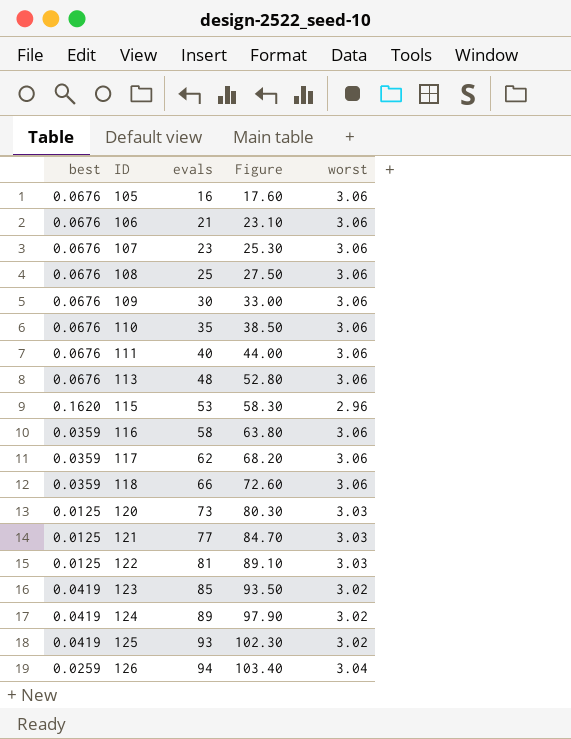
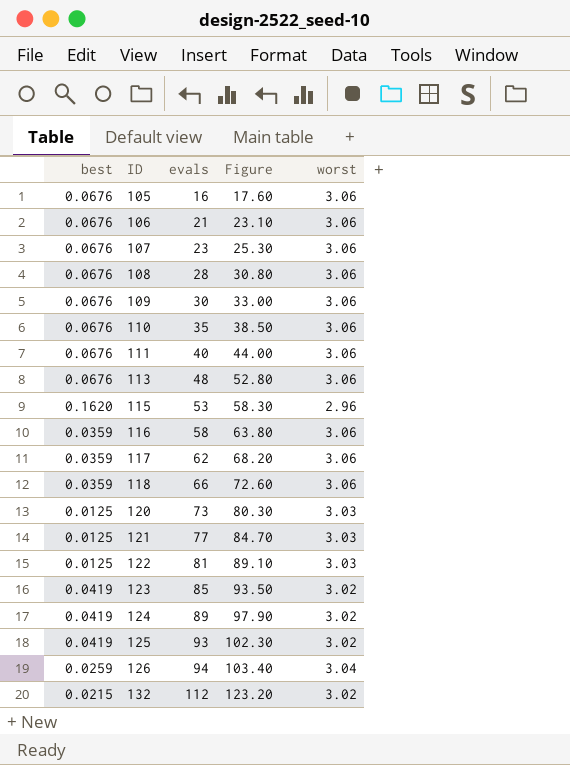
108 | evals: 25 -> 28
108 | Figure: 27.50 -> 30.80
row 132: none -> 0.0215 | 112 | 123.20 | 3.02

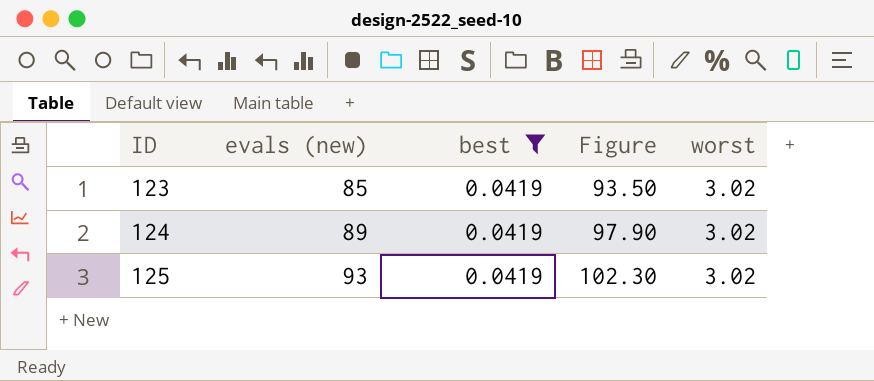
filter: none -> best = 0.0419
column name: evals -> evals (new)
column best | position: 1 -> 3

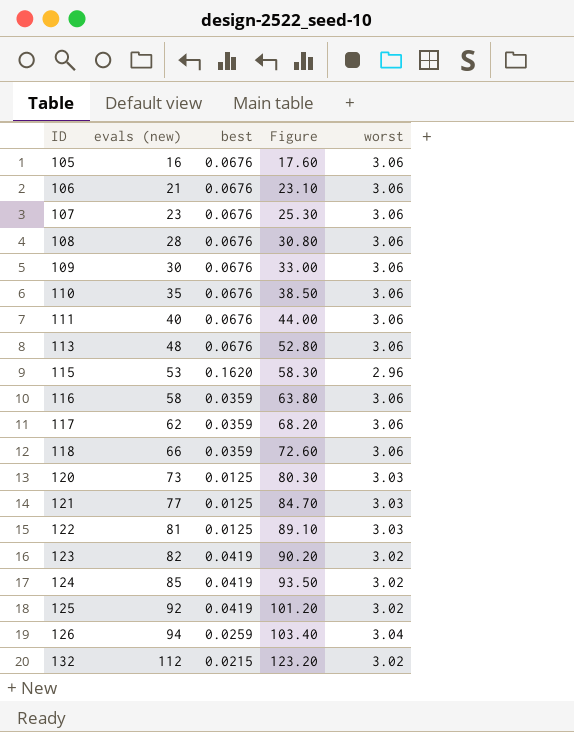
filter: best = 0.0419 -> none
123 | evals (new): 85 -> 82
123 | Figure: 93.50 -> 90.20
124 | evals (new): 89 -> 85
124 | Figure: 97.90 -> 93.50
125 | evals (new): 93 -> 92
125 | Figure: 102.30 -> 101.20

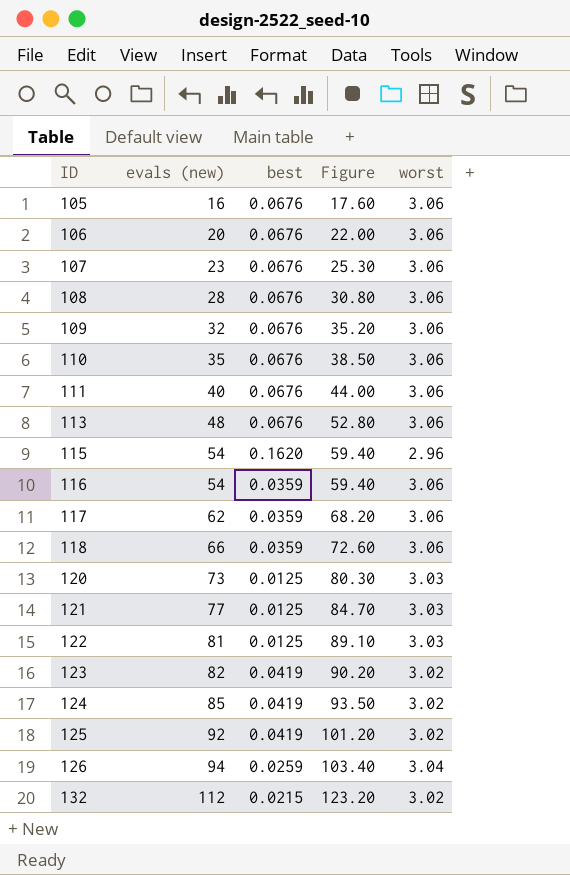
106 | evals (new): 21 -> 20
106 | Figure: 23.10 -> 22.00
109 | evals (new): 30 -> 32
109 | Figure: 33.00 -> 35.20
115 | evals (new): 53 -> 54
115 | Figure: 58.30 -> 59.40
116 | evals (new): 58 -> 54
116 | Figure: 63.80 -> 59.40

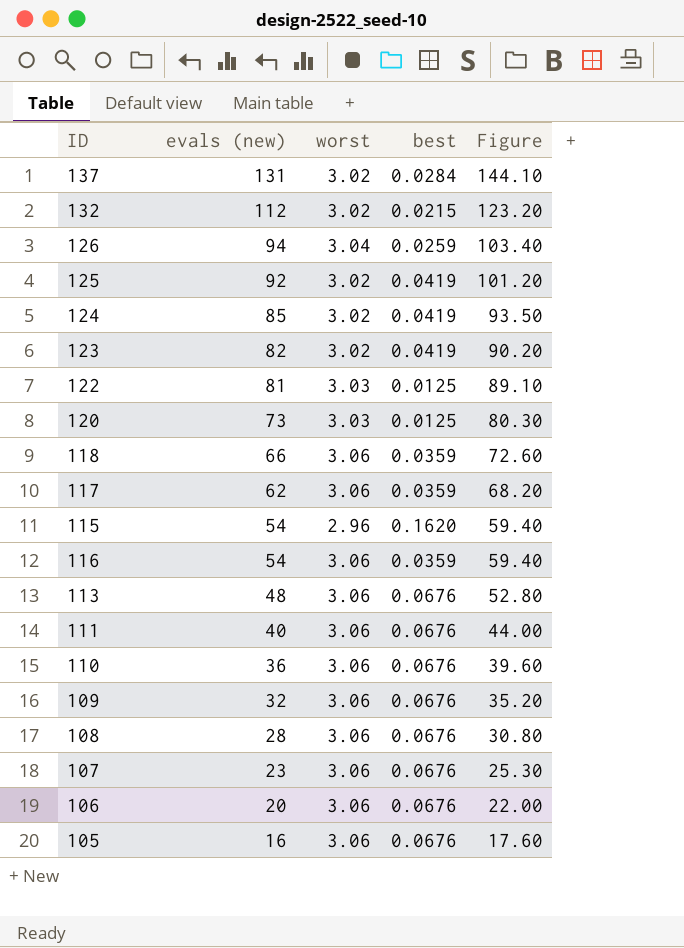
row order: ID ascending -> evals (new) descending
column worst | position: 5 -> 3
row 121: 77 | 0.0125 | 84.70 | 3.03 -> none
row 137: none -> 131 | 3.02 | 0.0284 | 144.10
110 | evals (new): 35 -> 36
110 | Figure: 38.50 -> 39.60

